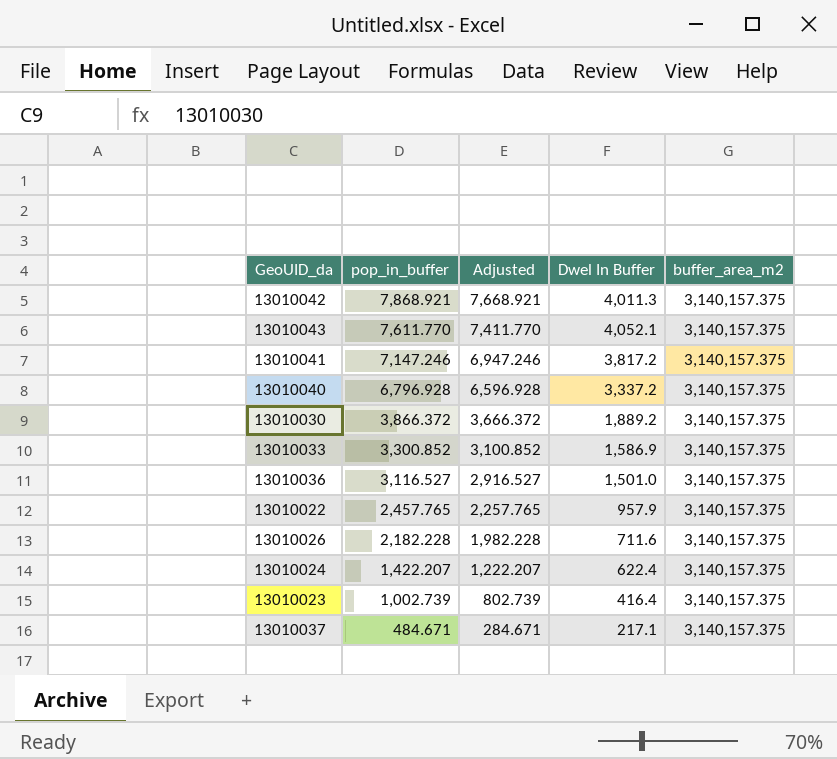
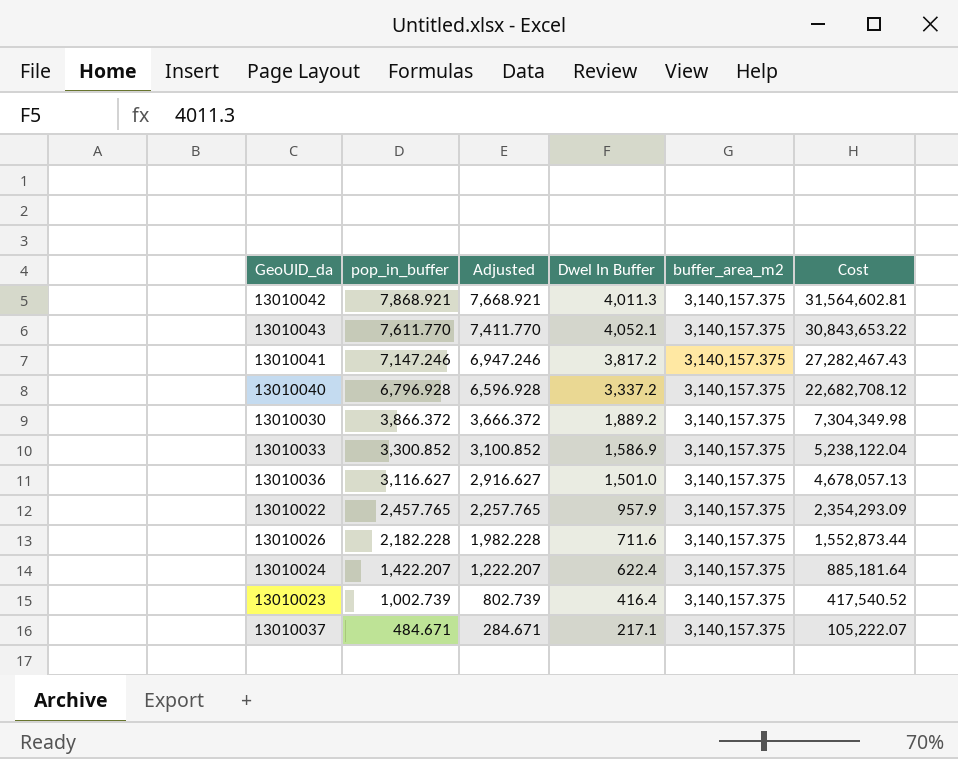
column Cost | formula: none -> [pop_in_buffer] * [Dwel In Buffer]
13010036 | pop_in_buffer: 3,116.527 -> 3,116.627
13010036 | Adjusted: 2,916.527 -> 2,916.627

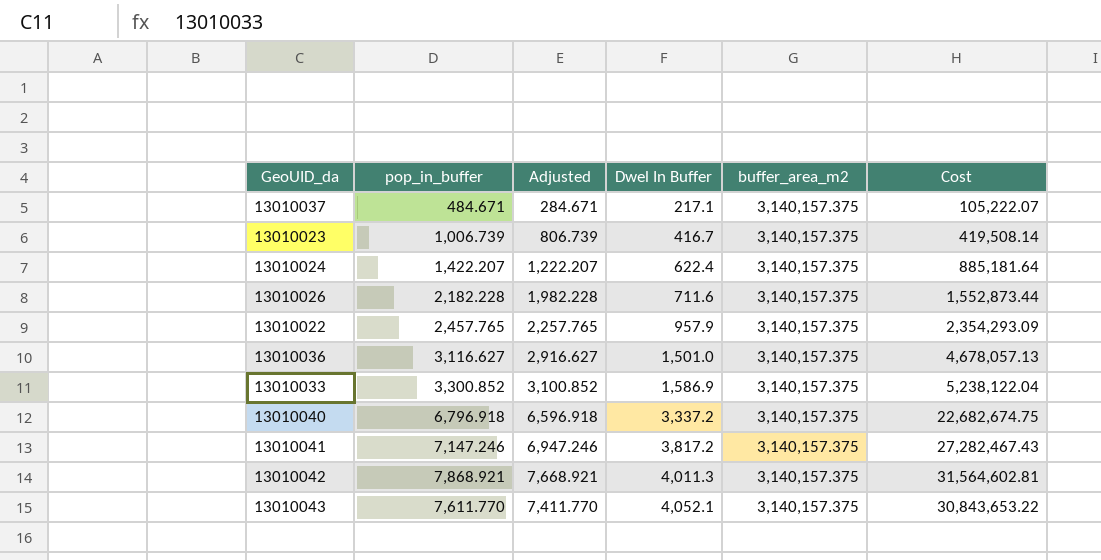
row order: pop_in_buffer descending -> Dwel In Buffer ascending
row 13010030: 3,866.372 | 3,666.372 | 1,889.2 | 3,140,157.375 | 7,304,349.98 -> none
13010023 | pop_in_buffer: 1,002.739 -> 1,006.739
13010023 | Adjusted: 802.739 -> 806.739
13010023 | Dwel In Buffer: 416.4 -> 416.7
13010023 | Cost: 417,540.52 -> 419,508.14
13010040 | pop_in_buffer: 6,796.928 -> 6,796.918
13010040 | Adjusted: 6,596.928 -> 6,596.918
13010040 | Cost: 22,682,708.12 -> 22,682,674.75

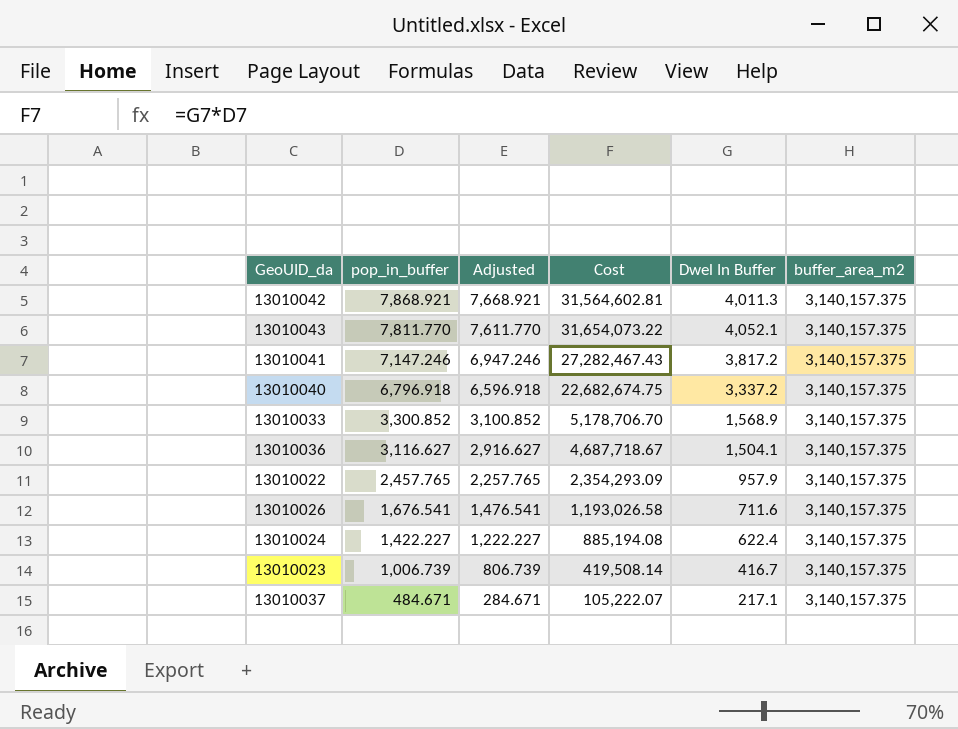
row order: Dwel In Buffer ascending -> pop_in_buffer descending
column Cost | position: 6 -> 4
13010043 | pop_in_buffer: 7,611.770 -> 7,811.770
13010043 | Adjusted: 7,411.770 -> 7,611.770
13010043 | Cost: 30,843,653.22 -> 31,654,073.22
13010033 | Cost: 5,238,122.04 -> 5,178,706.70
13010033 | Dwel In Buffer: 1,586.9 -> 1,568.9
13010036 | Cost: 4,678,057.13 -> 4,687,718.67
13010036 | Dwel In Buffer: 1,501.0 -> 1,504.1
13010026 | pop_in_buffer: 2,182.228 -> 1,676.541
13010026 | Adjusted: 1,982.228 -> 1,476.541
13010026 | Cost: 1,552,873.44 -> 1,193,026.58
13010024 | pop_in_buffer: 1,422.207 -> 1,422.227
13010024 | Adjusted: 1,222.207 -> 1,222.227
13010024 | Cost: 885,181.64 -> 885,194.08

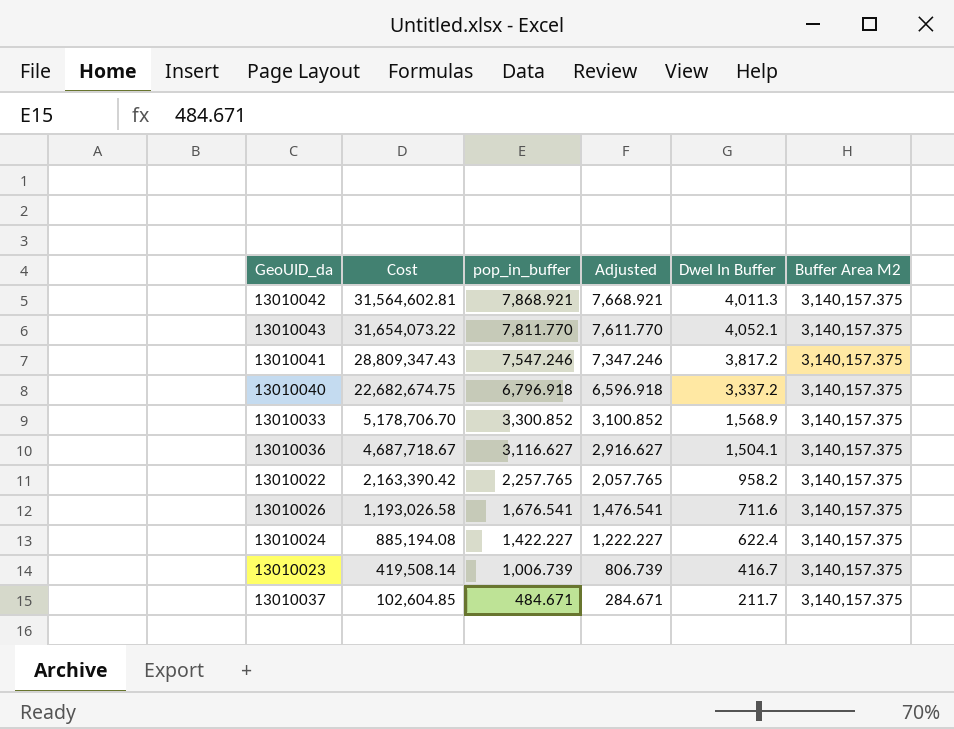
column Cost | position: 4 -> 2
column name: buffer_area_m2 -> Buffer Area M2
13010041 | Cost: 27,282,467.43 -> 28,809,347.43
13010041 | pop_in_buffer: 7,147.246 -> 7,547.246
13010041 | Adjusted: 6,947.246 -> 7,347.246
13010022 | Cost: 2,354,293.09 -> 2,163,390.42
13010022 | pop_in_buffer: 2,457.765 -> 2,257.765
13010022 | Adjusted: 2,257.765 -> 2,057.765
13010022 | Dwel In Buffer: 957.9 -> 958.2
13010037 | Cost: 105,222.07 -> 102,604.85
13010037 | Dwel In Buffer: 217.1 -> 211.7

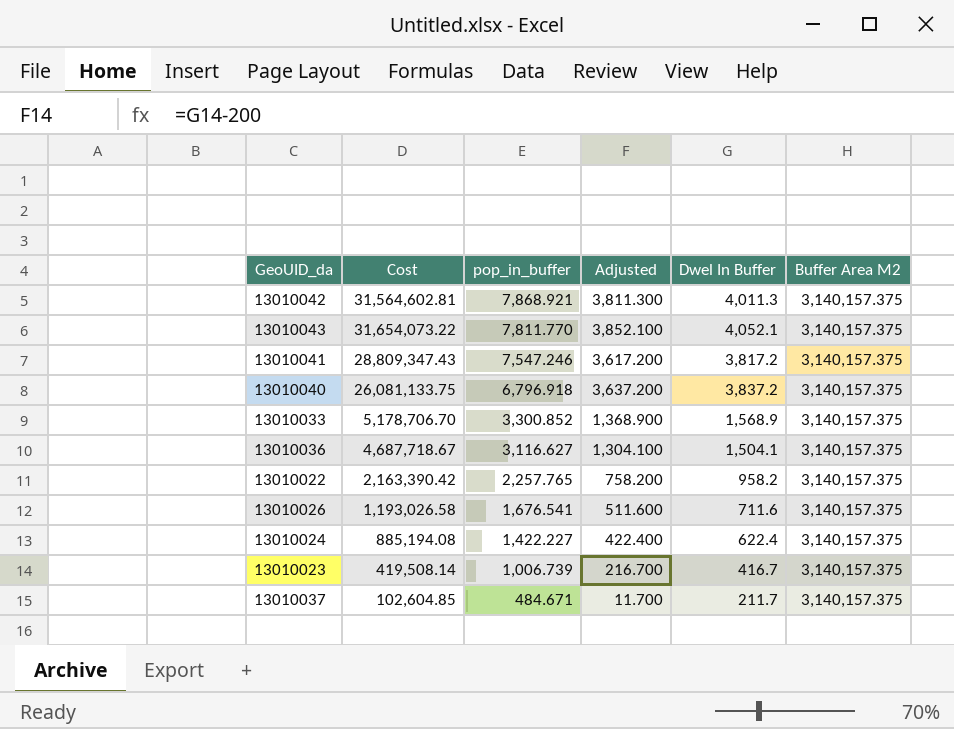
column Adjusted | formula: [pop_in_buffer] - 200 -> [Dwel In Buffer] - 200
13010040 | Cost: 22,682,674.75 -> 26,081,133.75
13010040 | Dwel In Buffer: 3,337.2 -> 3,837.2

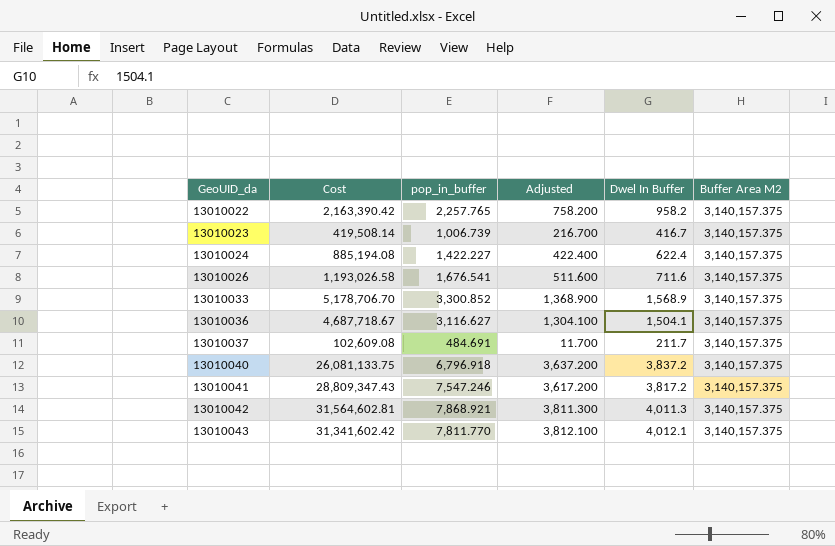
row order: pop_in_buffer descending -> GeoUID_da ascending
13010037 | Cost: 102,604.85 -> 102,609.08
13010037 | pop_in_buffer: 484.671 -> 484.691
13010043 | Cost: 31,654,073.22 -> 31,341,602.42
13010043 | Adjusted: 3,852.100 -> 3,812.100
13010043 | Dwel In Buffer: 4,052.1 -> 4,012.1

